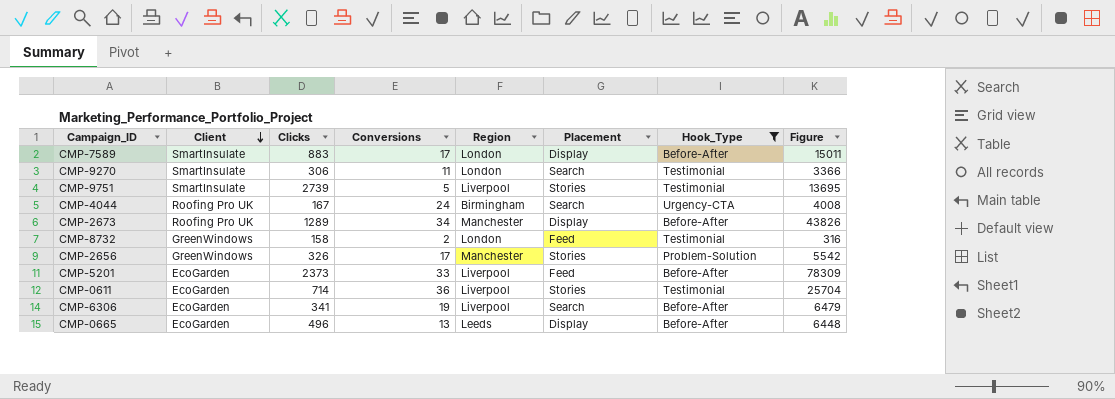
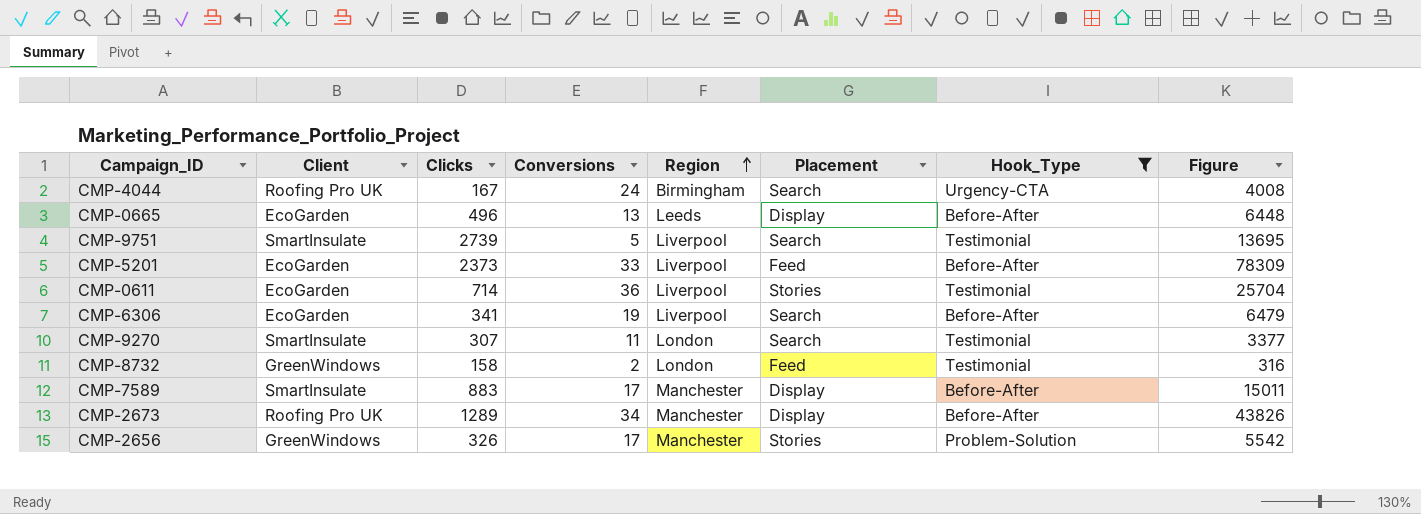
row order: Client descending -> Region ascending
CMP-9751 | Placement: Stories -> Search
CMP-9270 | Clicks: 306 -> 307
CMP-9270 | Figure: 3366 -> 3377
CMP-7589 | Region: London -> Manchester

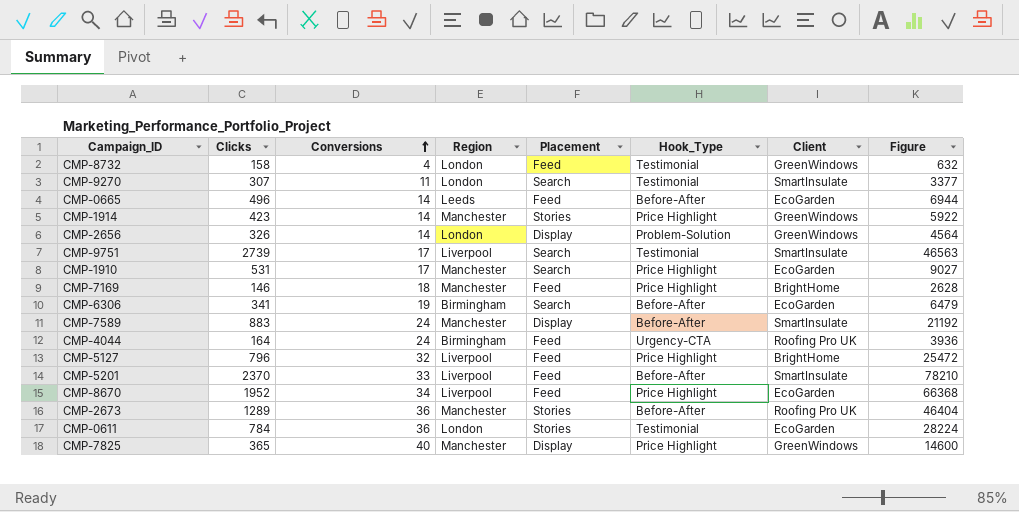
filter: Hook_Type != Price Highlight -> none
row order: Region ascending -> Conversions ascending
column Client | position: 2 -> 7
CMP-8732 | Conversions: 2 -> 4
CMP-8732 | Figure: 316 -> 632
CMP-0665 | Conversions: 13 -> 14
CMP-0665 | Placement: Display -> Feed
CMP-0665 | Figure: 6448 -> 6944
CMP-2656 | Conversions: 17 -> 14
CMP-2656 | Region: Manchester -> London
CMP-2656 | Placement: Stories -> Display
CMP-2656 | Figure: 5542 -> 4564
CMP-9751 | Conversions: 5 -> 17
CMP-9751 | Figure: 13695 -> 46563
CMP-6306 | Region: Liverpool -> Birmingham
CMP-7589 | Conversions: 17 -> 24
CMP-7589 | Figure: 15011 -> 21192
CMP-4044 | Clicks: 167 -> 164
CMP-4044 | Placement: Search -> Feed
CMP-4044 | Figure: 4008 -> 3936
CMP-5201 | Clicks: 2373 -> 2370
CMP-5201 | Client: EcoGarden -> SmartInsulate
CMP-5201 | Figure: 78309 -> 78210
CMP-2673 | Conversions: 34 -> 36
CMP-2673 | Placement: Display -> Stories
CMP-2673 | Figure: 43826 -> 46404
CMP-0611 | Clicks: 714 -> 784
CMP-0611 | Region: Liverpool -> London
CMP-0611 | Figure: 25704 -> 28224

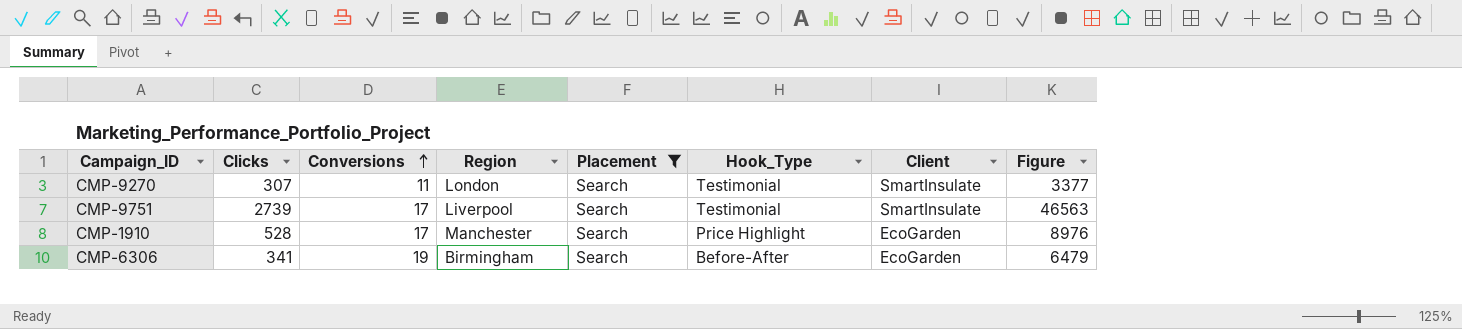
filter: none -> Placement = Search
CMP-1910 | Clicks: 531 -> 528
CMP-1910 | Figure: 9027 -> 8976

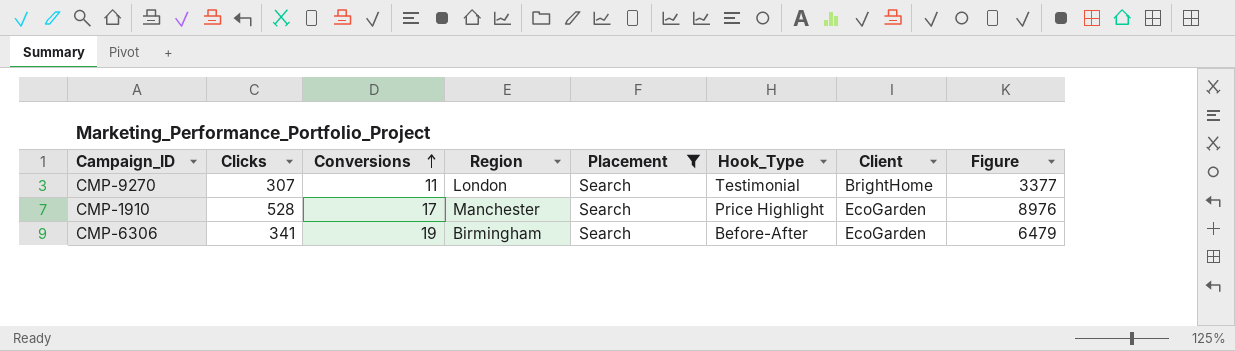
row CMP-9751: 2739 | 17 | Liverpool | Search | Testimonial | SmartInsulate | 46563 -> none
CMP-9270 | Client: SmartInsulate -> BrightHome

